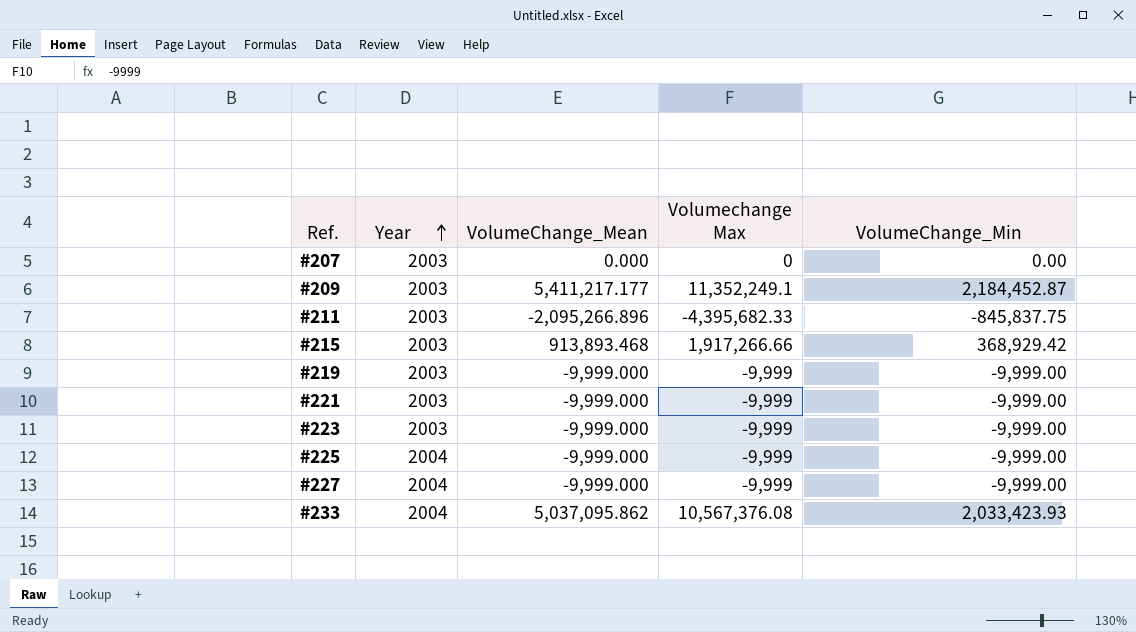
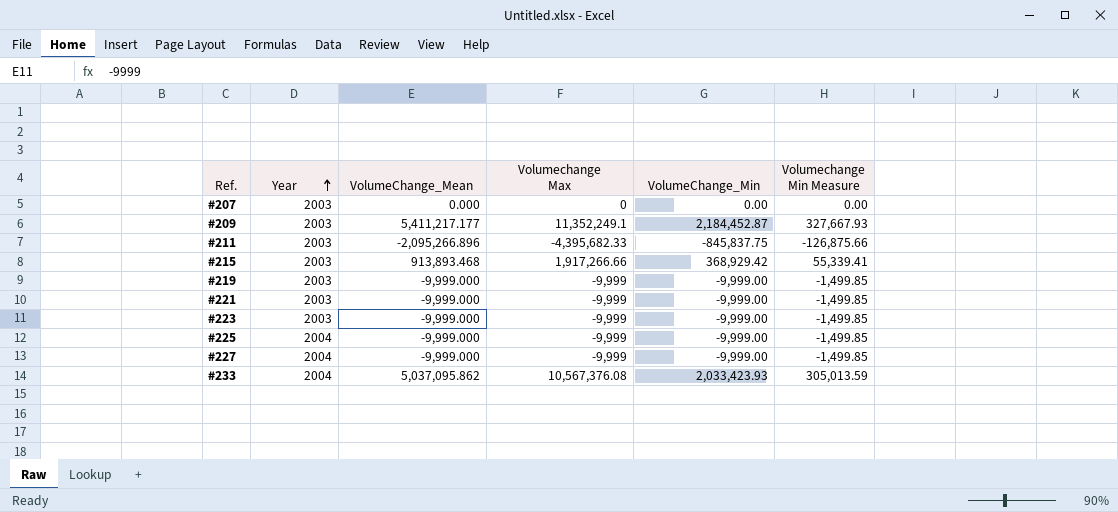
column Volumechange Min Measure | formula: none -> [VolumeChange_Min] * 0.15

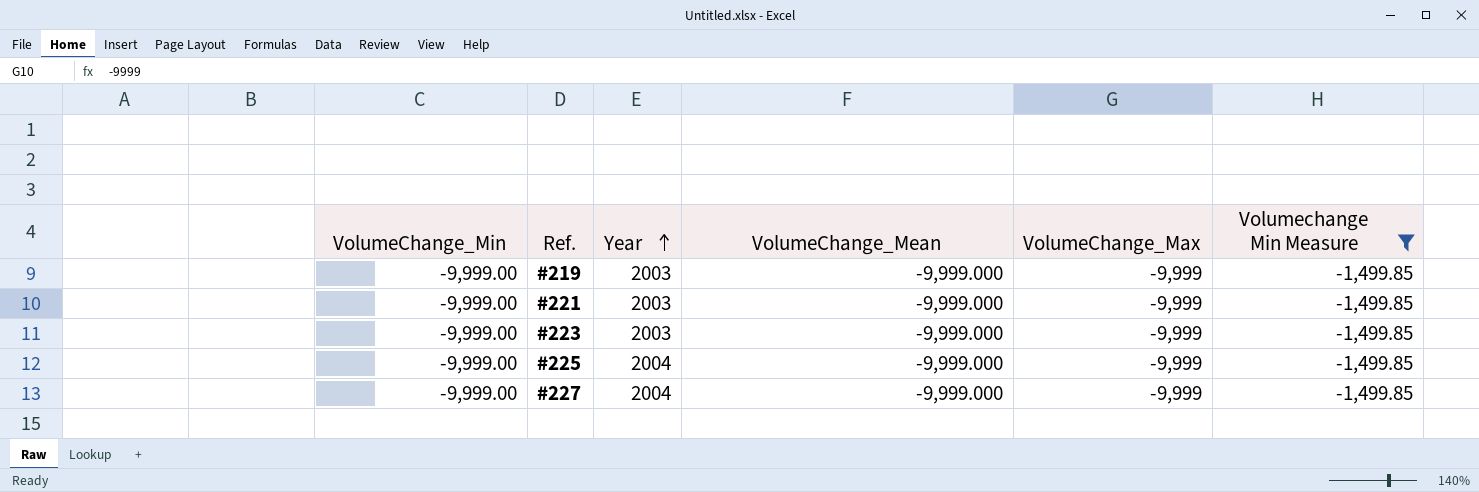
filter: none -> Volumechange Min Measure = -1,499.85
column VolumeChange_Min | position: 5 -> 1
column name: Volumechange Max -> VolumeChange_Max

